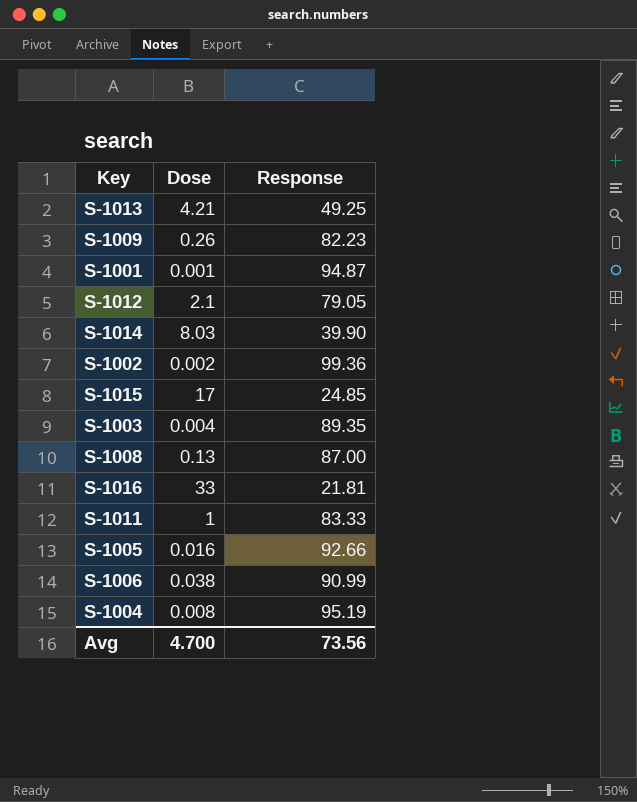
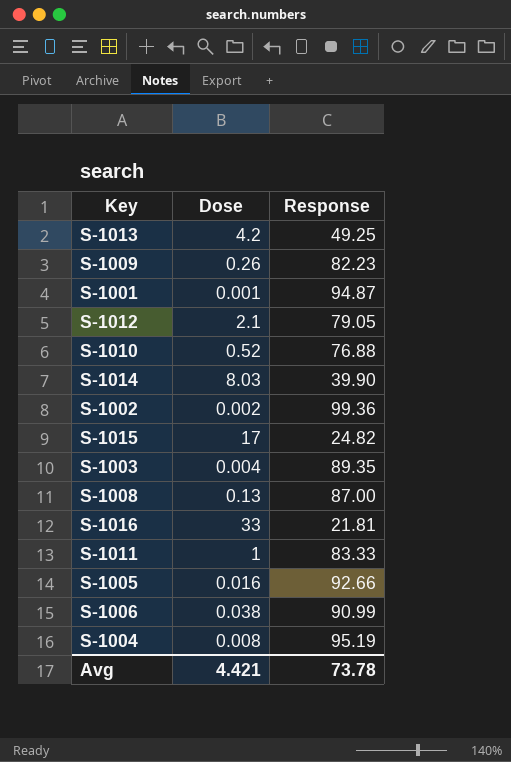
S-1013 | Dose: 4.21 -> 4.2
row S-1010: none -> 0.52 | 76.88
S-1015 | Response: 24.85 -> 24.82
Avg | Dose: 4.700 -> 4.421
Avg | Response: 73.56 -> 73.78

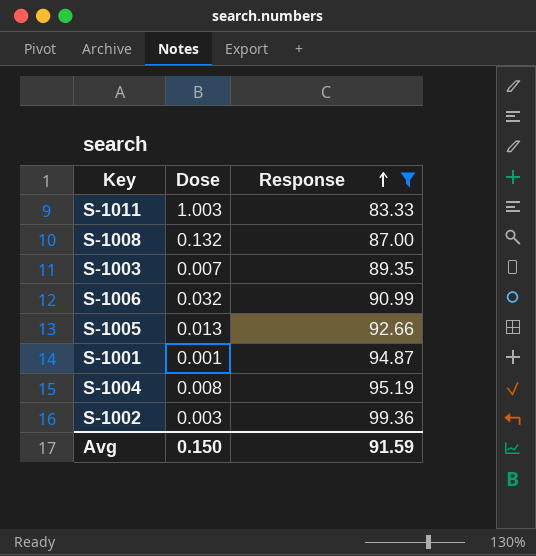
filter: none -> Response >= 83.33
row order: none -> Response ascending
S-1011 | Dose: 1 -> 1.003
S-1008 | Dose: 0.13 -> 0.132
S-1003 | Dose: 0.004 -> 0.007
S-1006 | Dose: 0.038 -> 0.032
S-1005 | Dose: 0.016 -> 0.013
S-1002 | Dose: 0.002 -> 0.003
Avg | Dose: 4.421 -> 0.150
Avg | Response: 73.78 -> 91.59

